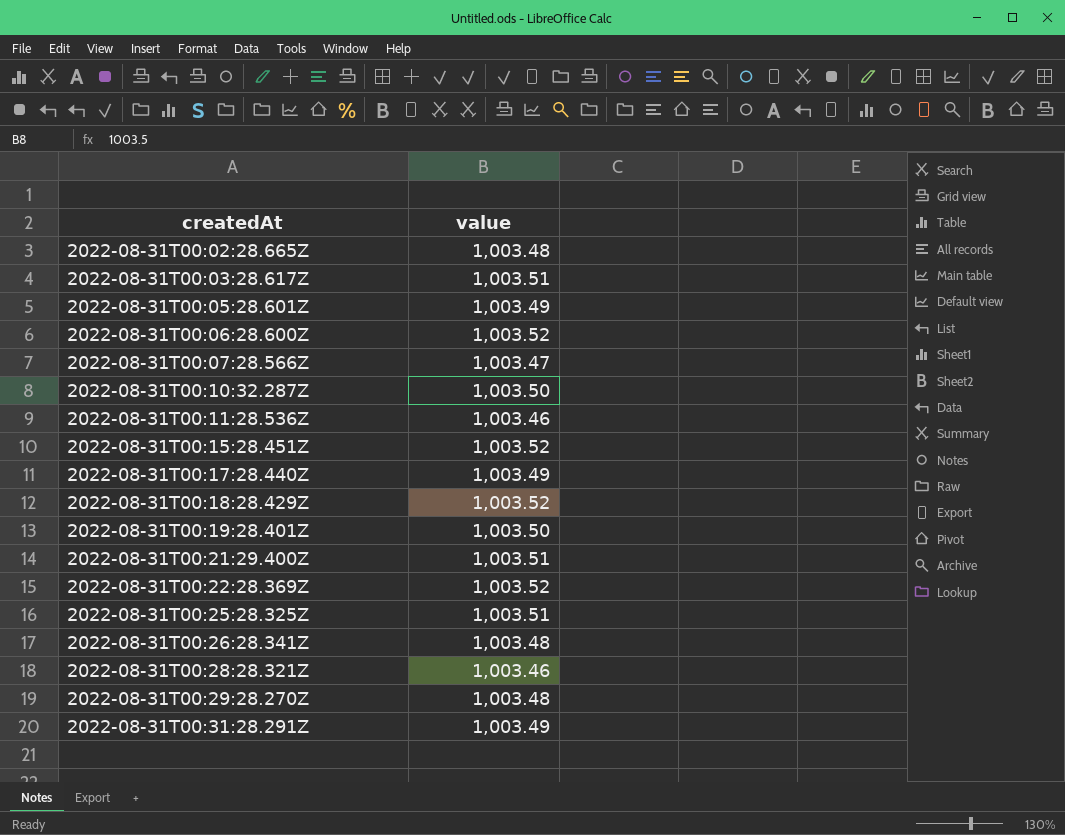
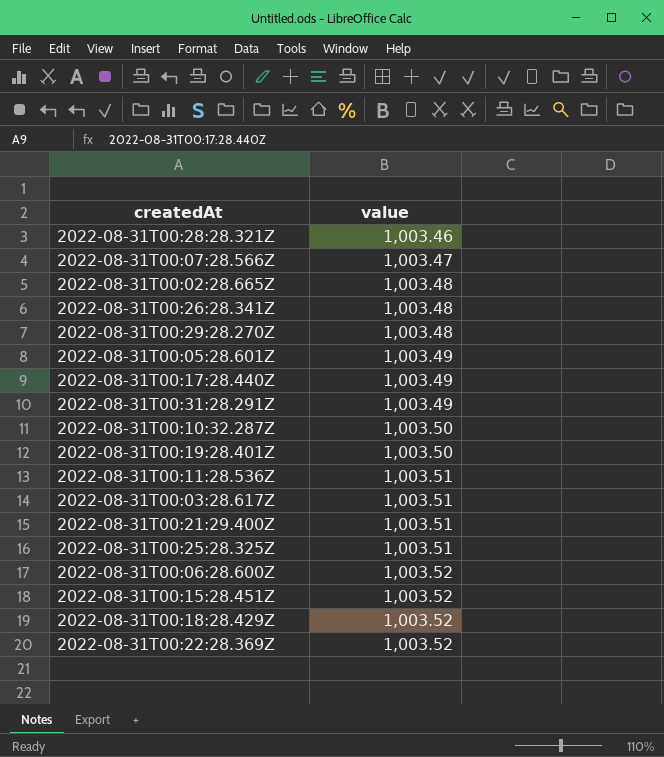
row order: createdAt ascending -> value ascending
2022-08-31T00:11:28.536Z | value: 1,003.46 -> 1,003.51

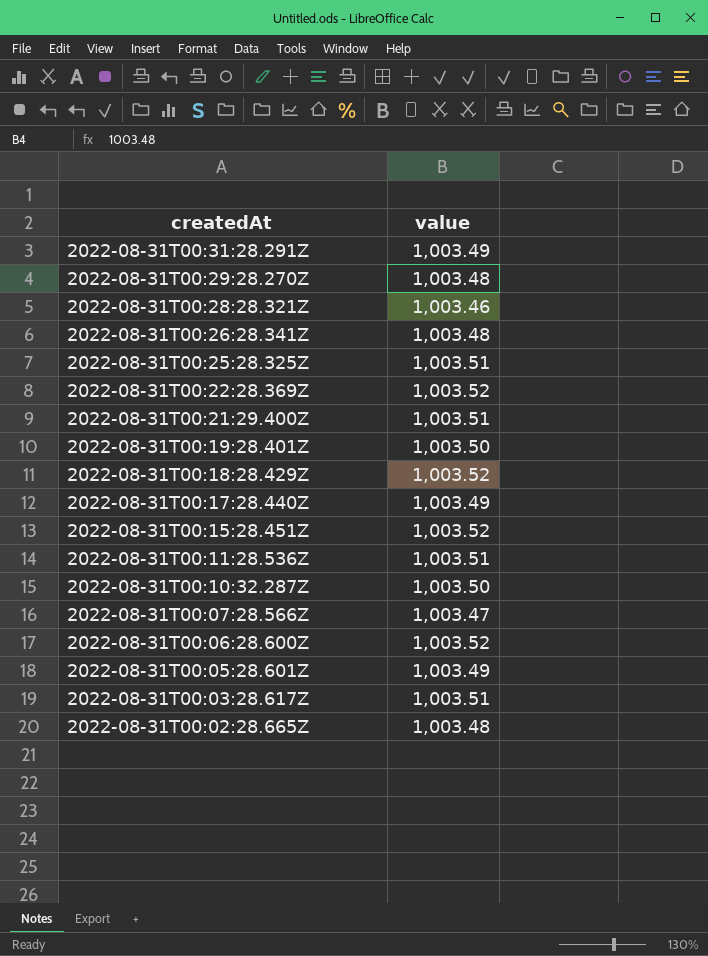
row order: value ascending -> createdAt descending

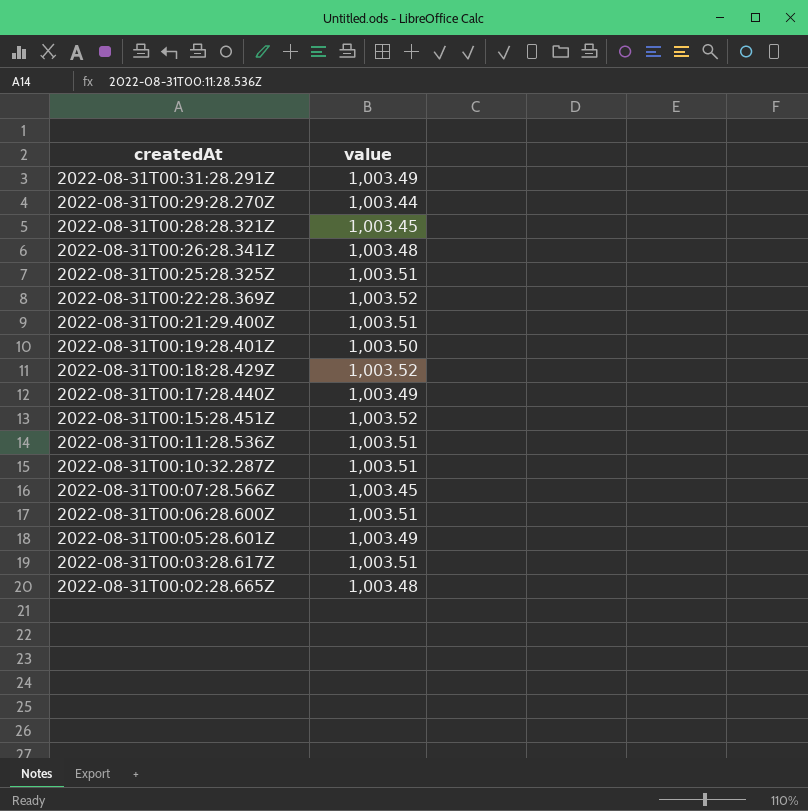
2022-08-31T00:29:28.270Z | value: 1,003.48 -> 1,003.44
2022-08-31T00:28:28.321Z | value: 1,003.46 -> 1,003.45
2022-08-31T00:10:32.287Z | value: 1,003.50 -> 1,003.51
2022-08-31T00:07:28.566Z | value: 1,003.47 -> 1,003.45
2022-08-31T00:06:28.600Z | value: 1,003.52 -> 1,003.51

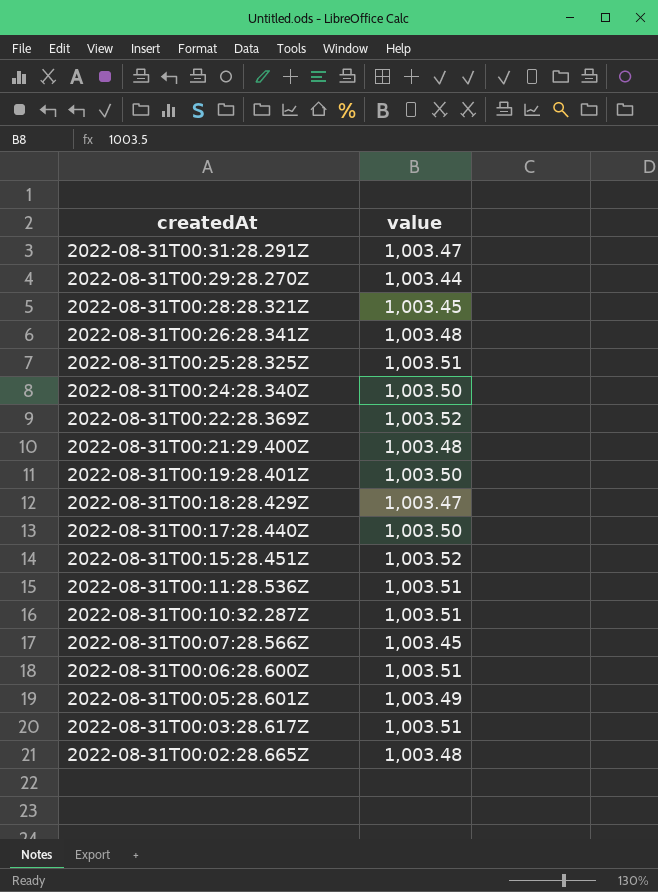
2022-08-31T00:31:28.291Z | value: 1,003.49 -> 1,003.47
row 2022-08-31T00:24:28.340Z: none -> 1,003.50
2022-08-31T00:21:29.400Z | value: 1,003.51 -> 1,003.48
2022-08-31T00:18:28.429Z | value: 1,003.52 -> 1,003.47
2022-08-31T00:17:28.440Z | value: 1,003.49 -> 1,003.50

